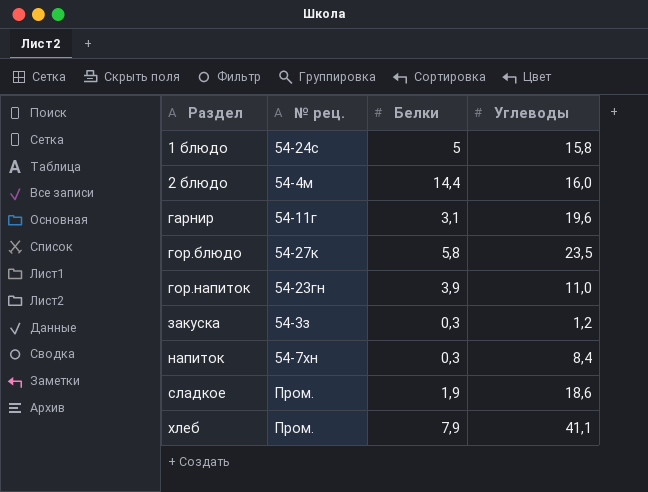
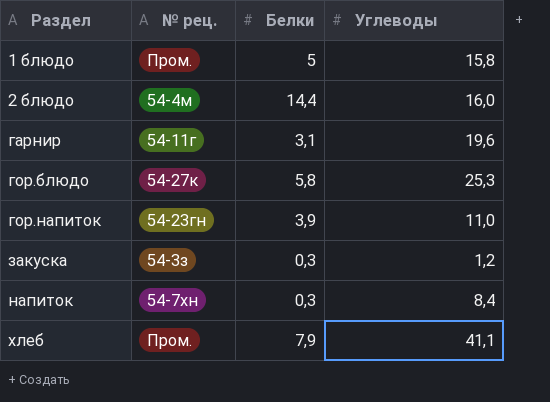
row сладкое: Пром. | 1,9 | 18,6 -> none
1 блюдо | № рец.: 54-24с -> Пром.
гор.блюдо | Углеводы: 23,5 -> 25,3

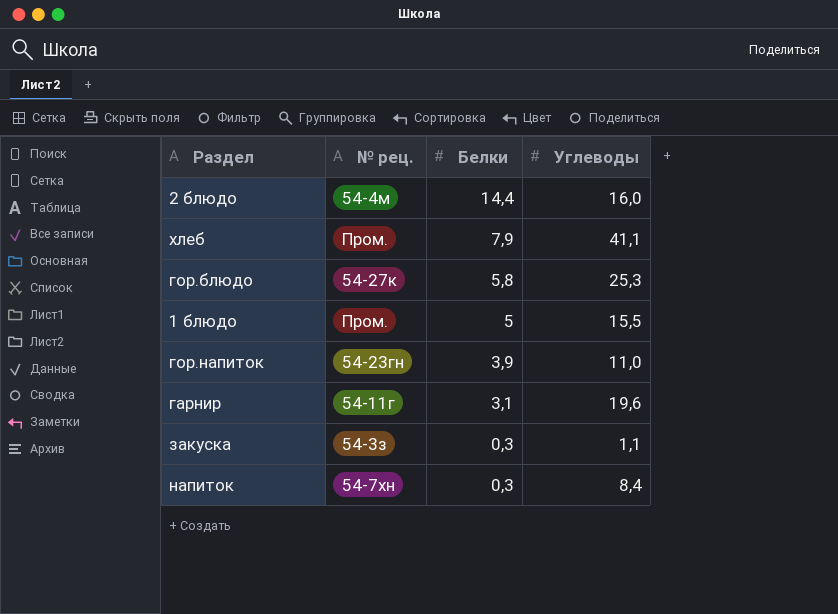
row order: Раздел ascending -> Белки descending
1 блюдо | Углеводы: 15,8 -> 15,5
закуска | Углеводы: 1,2 -> 1,1

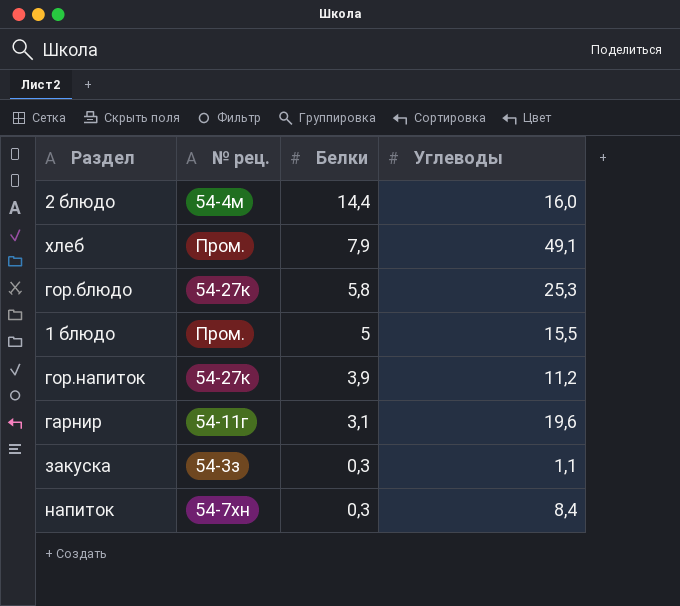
хлеб | Углеводы: 41,1 -> 49,1
гор.напиток | № рец.: 54-23гн -> 54-27к
гор.напиток | Углеводы: 11,0 -> 11,2

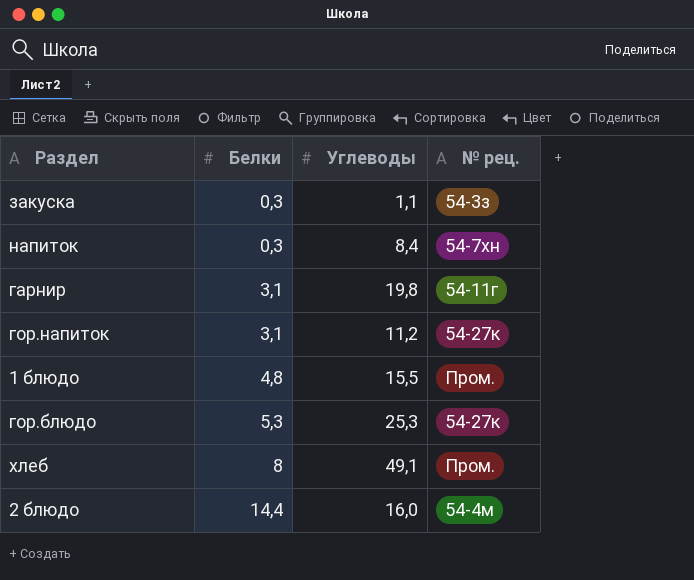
row order: Белки descending -> Белки ascending
column № рец. | position: 2 -> 4
гарнир | Углеводы: 19,6 -> 19,8
гор.напиток | Белки: 3,9 -> 3,1
1 блюдо | Белки: 5 -> 4,8
гор.блюдо | Белки: 5,8 -> 5,3
хлеб | Белки: 7,9 -> 8

